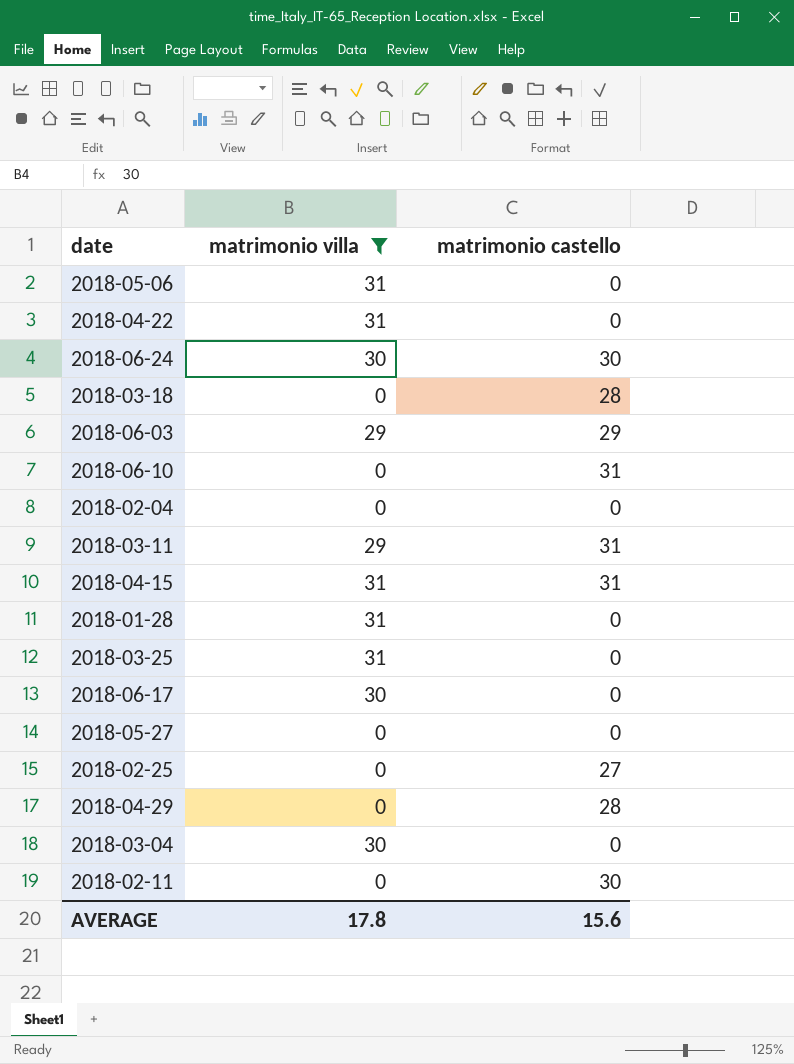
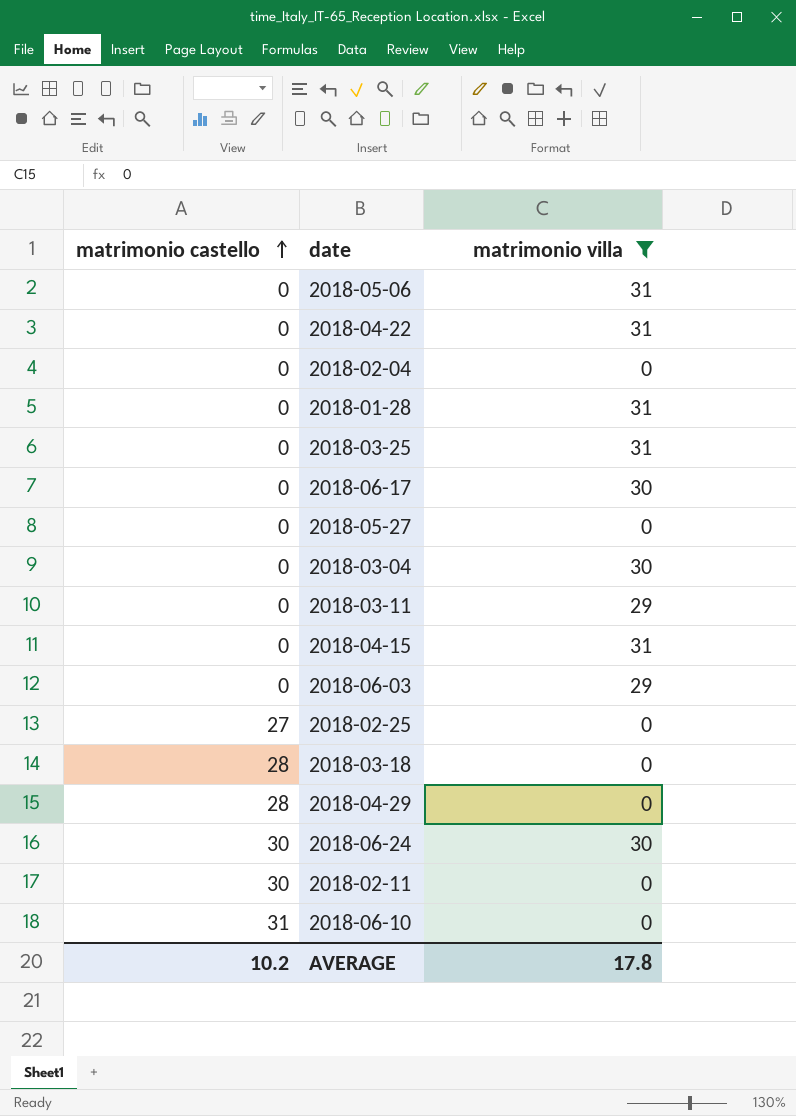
row order: none -> matrimonio castello ascending
column matrimonio castello | position: 3 -> 1
2018-03-11 | matrimonio castello: 31 -> 0
2018-04-15 | matrimonio castello: 31 -> 0
2018-06-03 | matrimonio castello: 29 -> 0
AVERAGE | matrimonio castello: 15.6 -> 10.2

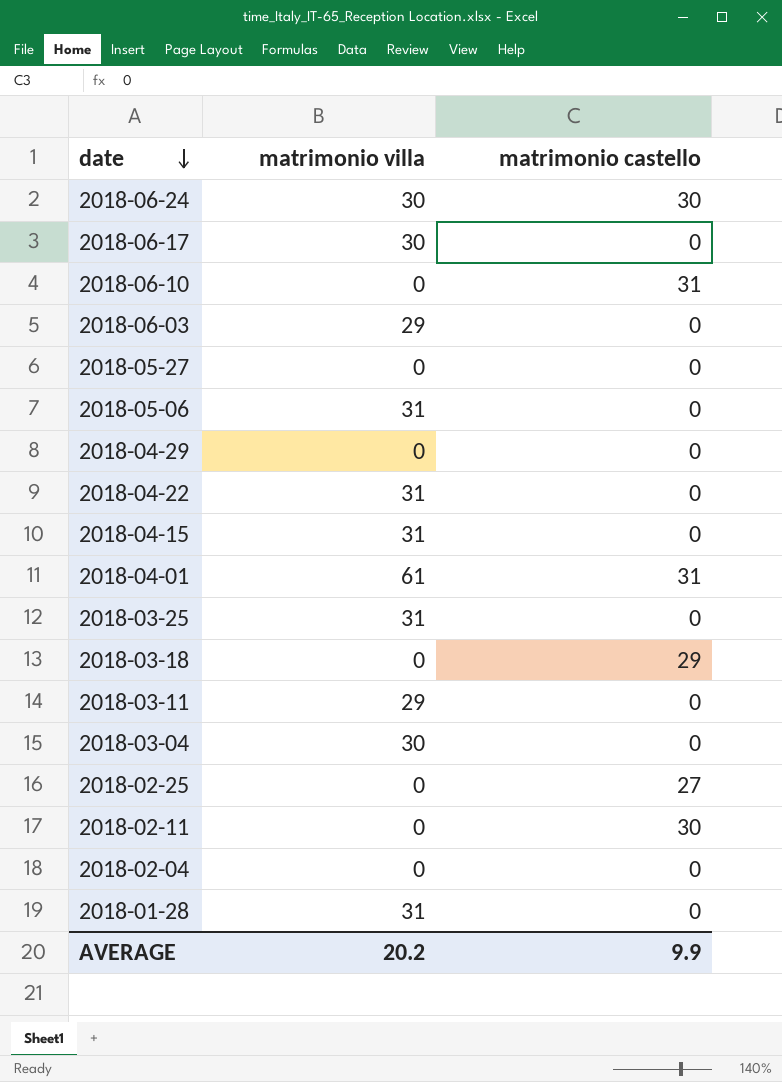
filter: matrimonio villa != 61 -> none
row order: matrimonio castello ascending -> date descending
column matrimonio castello | position: 1 -> 3
2018-04-29 | matrimonio castello: 28 -> 0
2018-03-18 | matrimonio castello: 28 -> 29
AVERAGE | matrimonio villa: 17.8 -> 20.2
AVERAGE | matrimonio castello: 10.2 -> 9.9

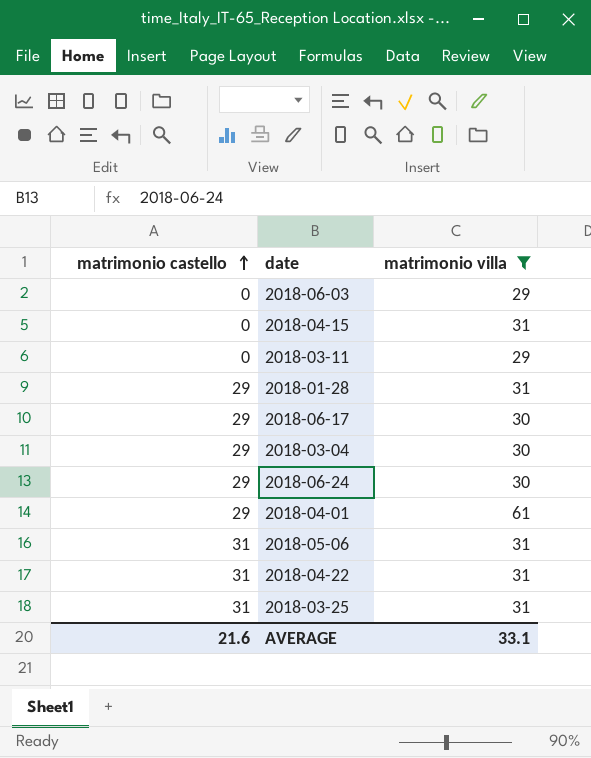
filter: none -> matrimonio villa != 0
row order: date descending -> matrimonio castello ascending
column matrimonio castello | position: 3 -> 1
2018-01-28 | matrimonio castello: 0 -> 29
2018-06-17 | matrimonio castello: 0 -> 29
2018-03-04 | matrimonio castello: 0 -> 29
2018-06-24 | matrimonio castello: 30 -> 29
2018-04-01 | matrimonio castello: 31 -> 29
2018-05-06 | matrimonio castello: 0 -> 31
2018-04-22 | matrimonio castello: 0 -> 31
2018-03-25 | matrimonio castello: 0 -> 31
AVERAGE | matrimonio castello: 9.9 -> 21.6
AVERAGE | matrimonio villa: 20.2 -> 33.1

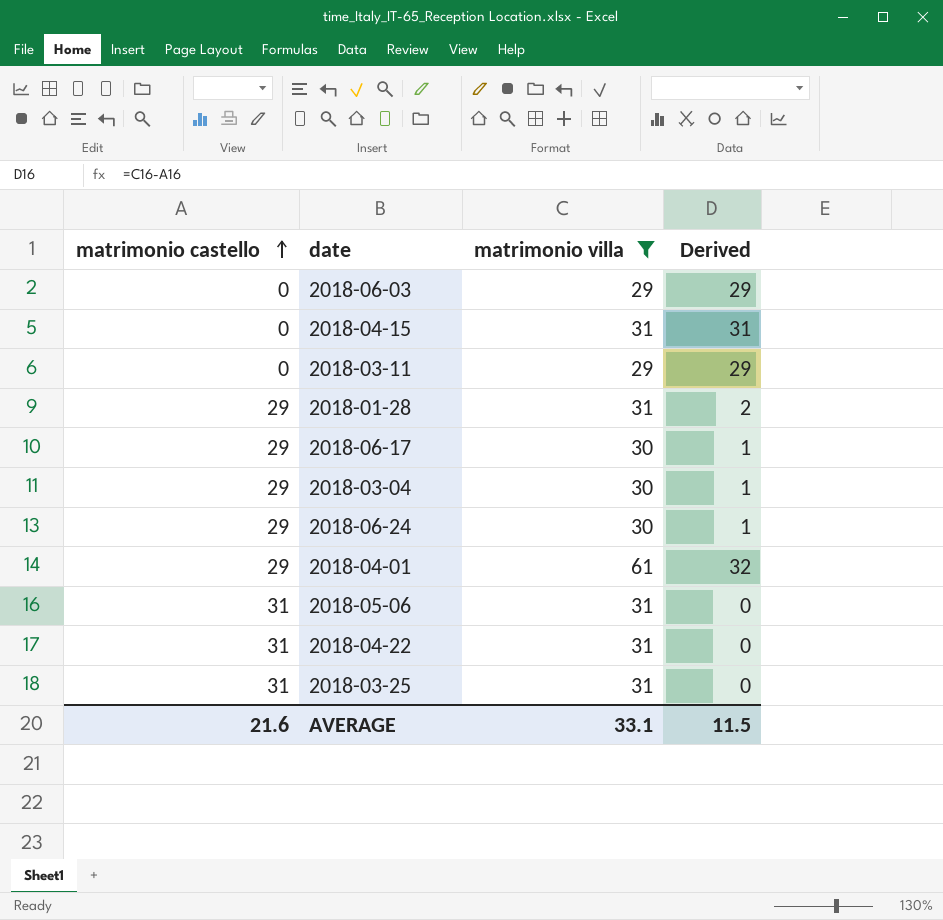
column Derived | formula: none -> [matrimonio villa] - [matrimonio castello]

